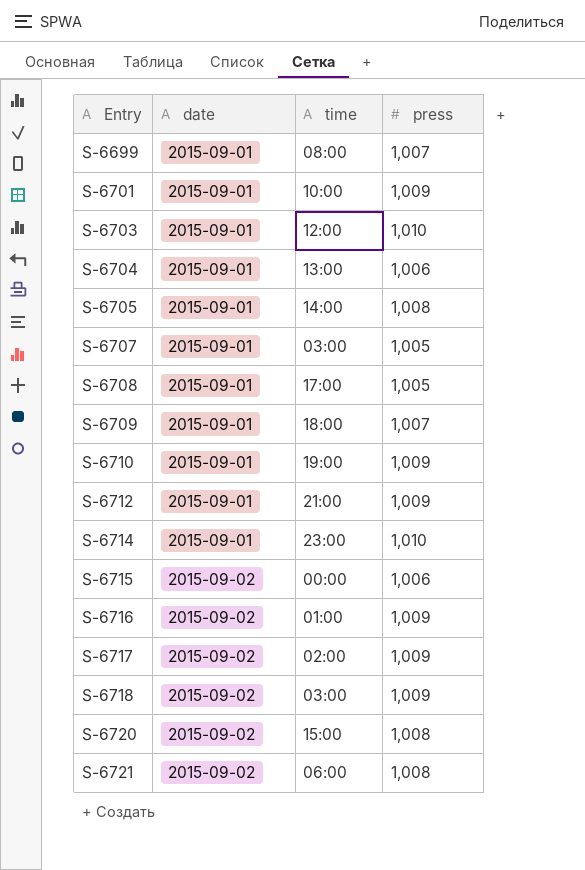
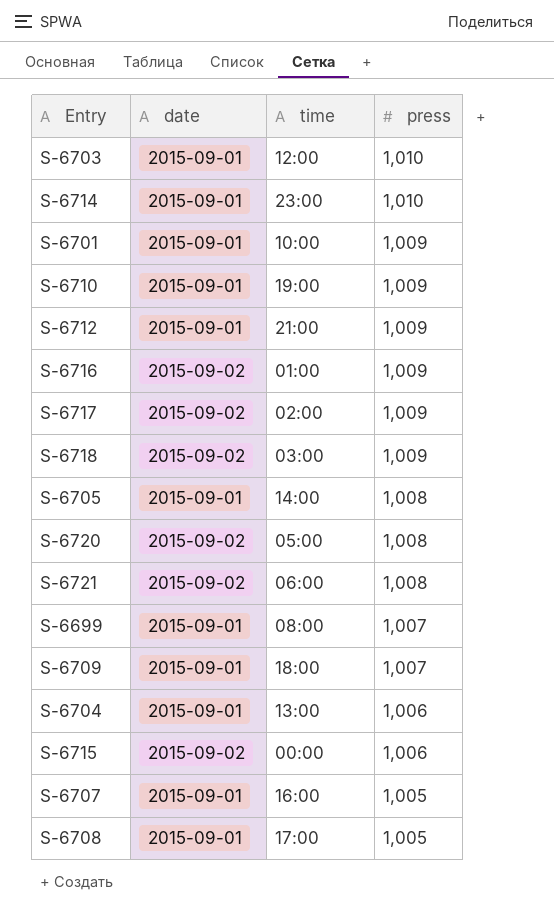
row order: Entry ascending -> press descending
S-6720 | time: 15:00 -> 05:00
S-6707 | time: 03:00 -> 16:00

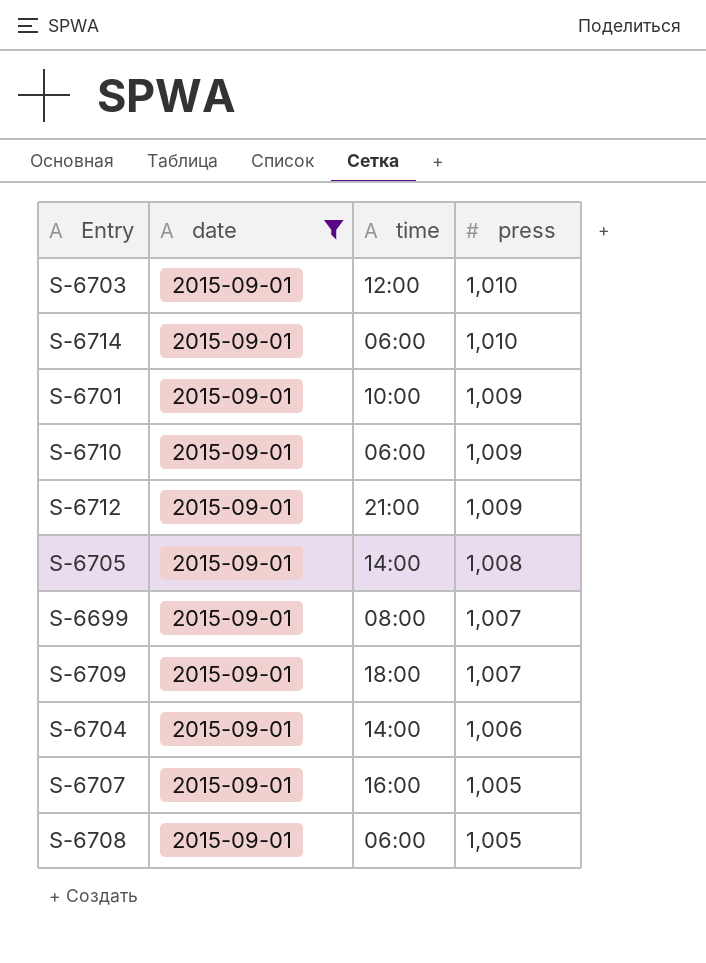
filter: none -> date = 2015-09-01
S-6714 | time: 23:00 -> 06:00
S-6710 | time: 19:00 -> 06:00
S-6704 | time: 13:00 -> 14:00
S-6708 | time: 17:00 -> 06:00

